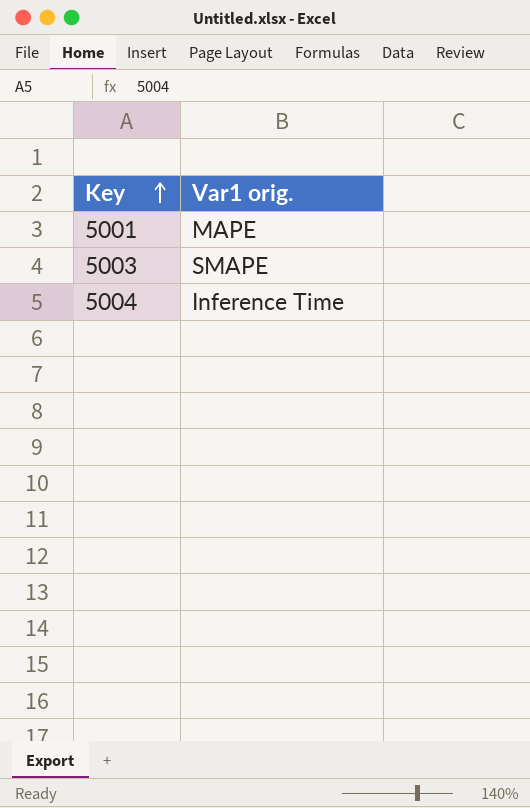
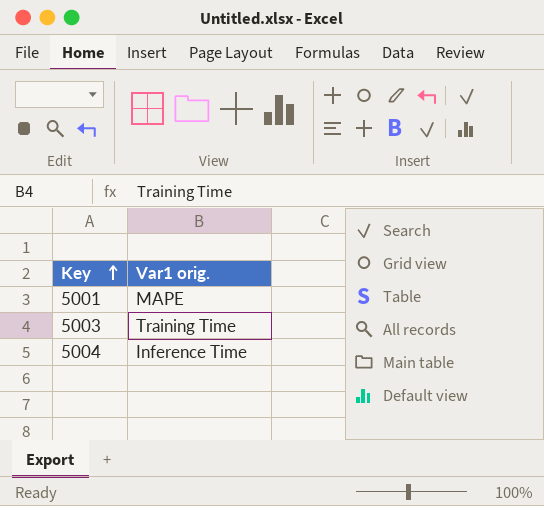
5003 | Var1 orig.: SMAPE -> Training Time

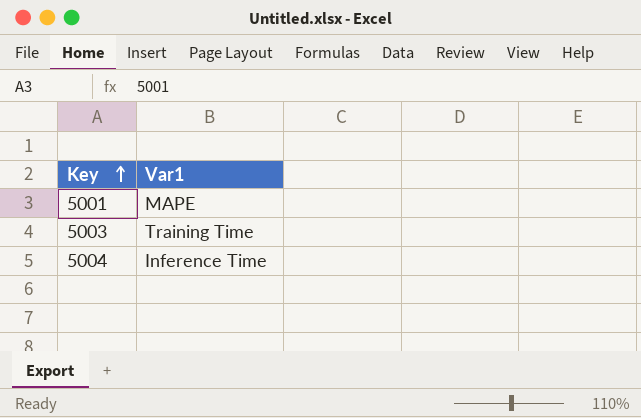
column name: Var1 orig. -> Var1

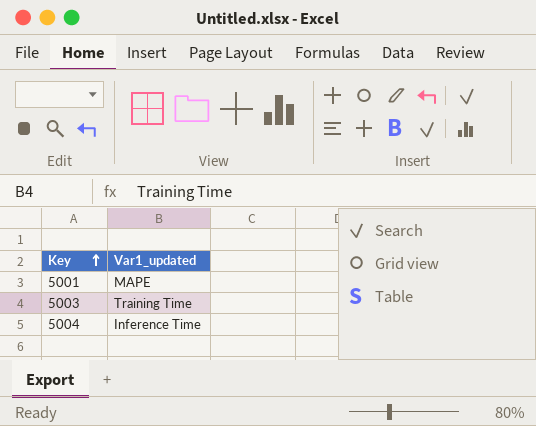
column name: Var1 -> Var1_updated

